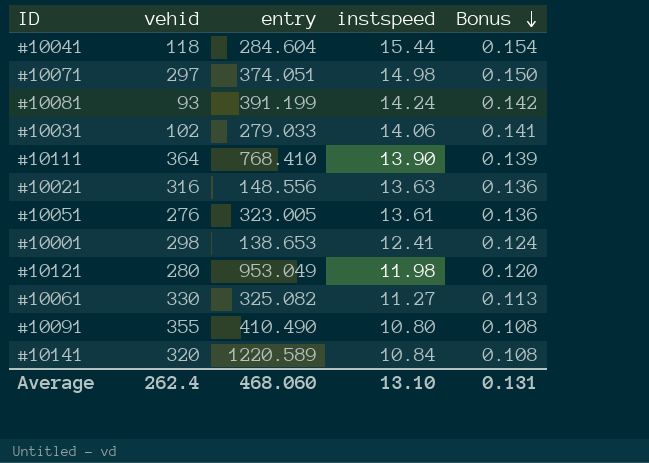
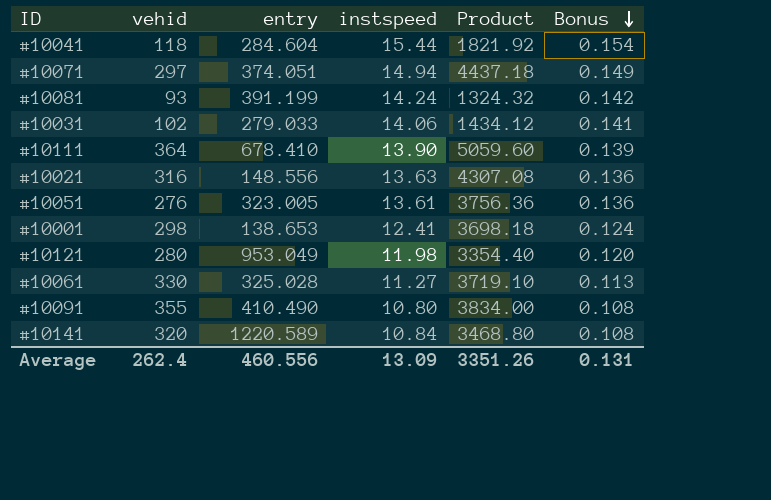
column Product | formula: none -> [vehid] * [instspeed]
#10071 | instspeed: 14.98 -> 14.94
#10071 | Bonus: 0.150 -> 0.149
#10111 | entry: 768.410 -> 678.410
#10061 | entry: 325.082 -> 325.028
Average | entry: 468.060 -> 460.556
Average | instspeed: 13.10 -> 13.09

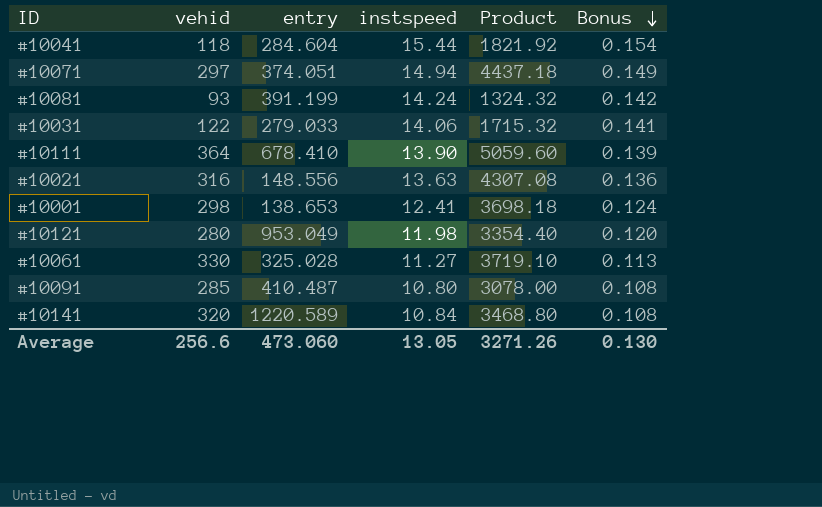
row #10051: 276 | 323.005 | 13.61 | 3756.36 | 0.136 -> none
#10031 | vehid: 102 -> 122
#10031 | Product: 1434.12 -> 1715.32
#10091 | vehid: 355 -> 285
#10091 | entry: 410.490 -> 410.487
#10091 | Product: 3834.00 -> 3078.00
Average | vehid: 262.4 -> 256.6
Average | entry: 460.556 -> 473.060
Average | instspeed: 13.09 -> 13.05
Average | Product: 3351.26 -> 3271.26
Average | Bonus: 0.131 -> 0.130

